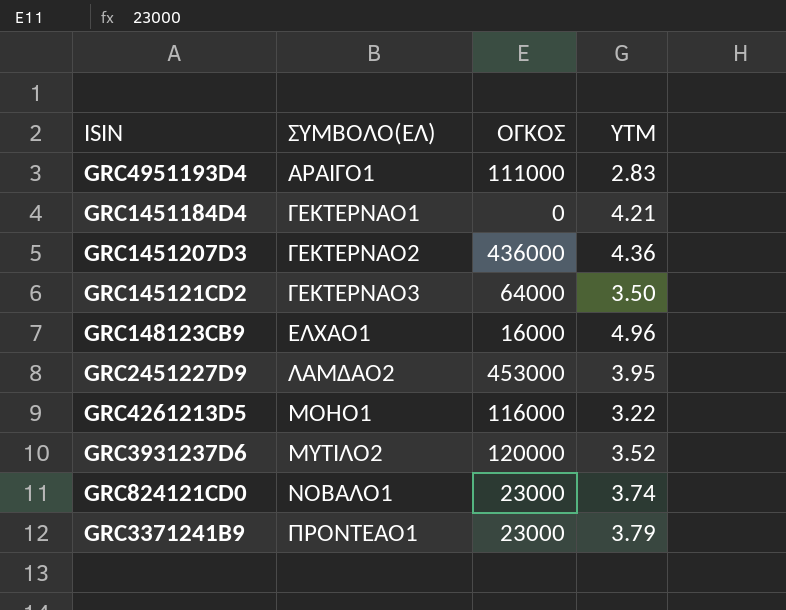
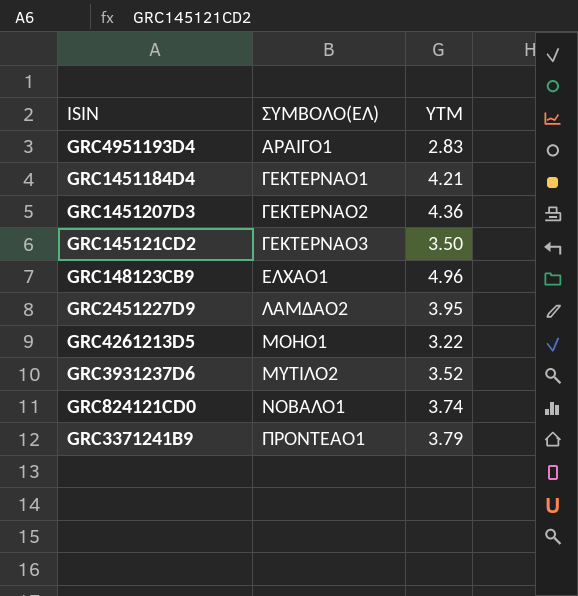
column ΟΓΚΟΣ | position: 3 -> none

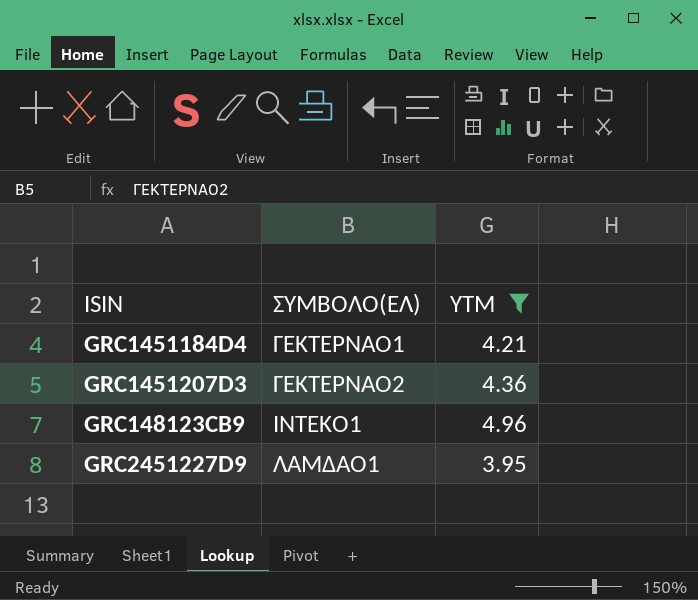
filter: none -> YTM >= 3.95
GRC148123CB9 | ΣΥΜΒΟΛΟ(ΕΛ): ΕΛΧΑΟ1 -> ΙΝΤΕΚΟ1
GRC2451227D9 | ΣΥΜΒΟΛΟ(ΕΛ): ΛΑΜΔΑΟ2 -> ΛΑΜΔΑΟ1

